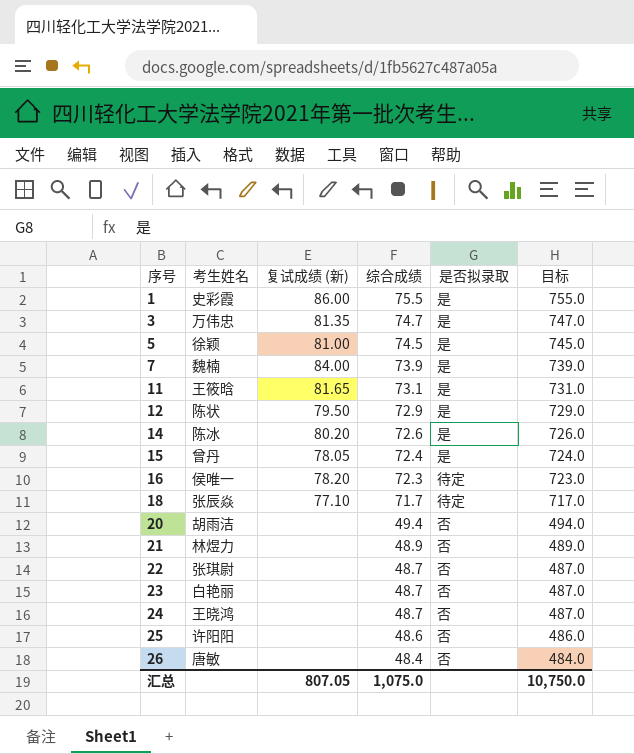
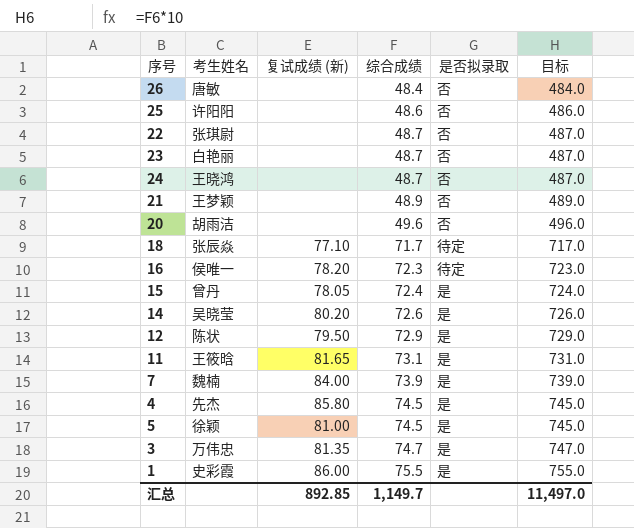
row order: 序号 ascending -> 综合成绩 ascending
21 | 考生姓名: 林煜力 -> 王梦颖
20 | 综合成绩: 49.4 -> 49.6
20 | 目标: 494.0 -> 496.0
14 | 考生姓名: 陈冰 -> 吴晓莹
row 4: none -> 先杰 | 85.80 | 74.5 | 是 | 745.0
汇总 | 复试成绩 (新): 807.05 -> 892.85
汇总 | 综合成绩: 1,075.0 -> 1,149.7
汇总 | 目标: 10,750.0 -> 11,497.0

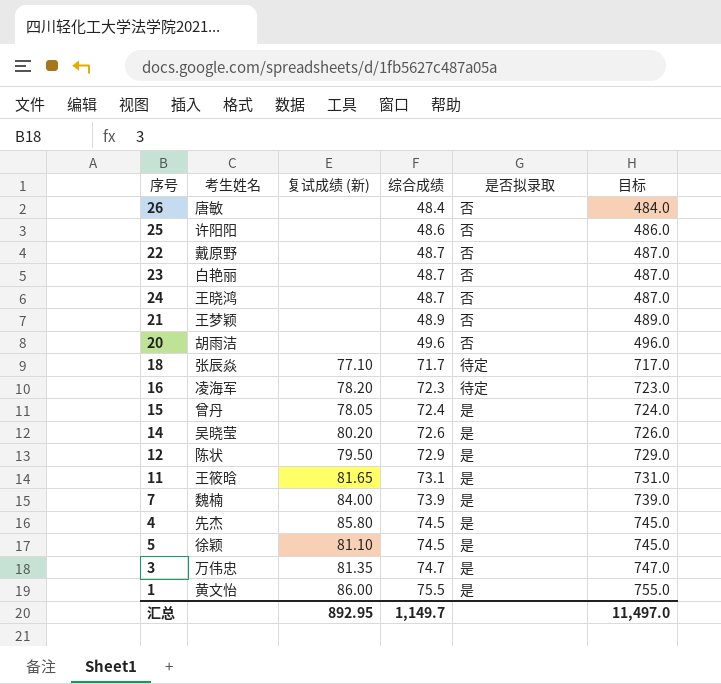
22 | 考生姓名: 张琪尉 -> 戴原野
16 | 考生姓名: 侯唯一 -> 凌海军
5 | 复试成绩 (新): 81.00 -> 81.10
1 | 考生姓名: 史彩霞 -> 黄文怡
汇总 | 复试成绩 (新): 892.85 -> 892.95

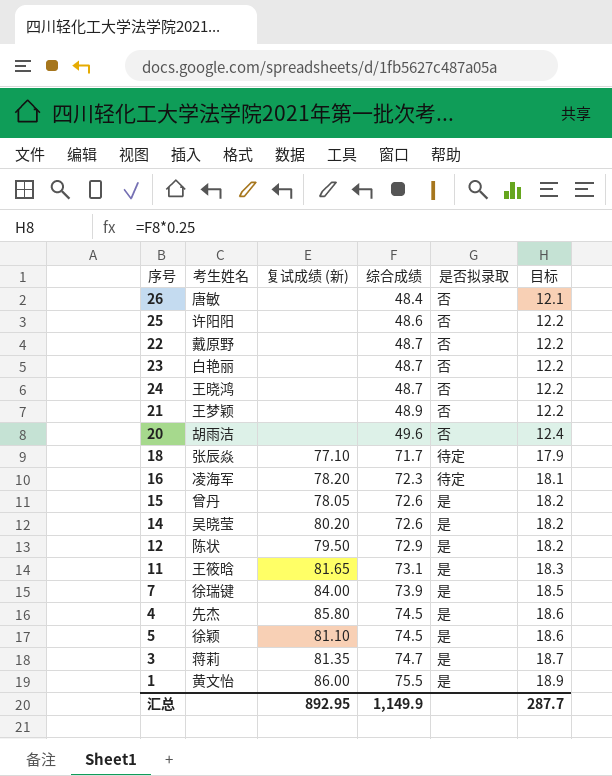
column 目标 | formula: [综合成绩] * 10 -> [综合成绩] * 0.25
15 | 综合成绩: 72.4 -> 72.6
7 | 考生姓名: 魏楠 -> 徐瑞键
3 | 考生姓名: 万伟忠 -> 蒋莉
汇总 | 综合成绩: 1,149.7 -> 1,149.9
汇总 | 目标: 11,497.0 -> 287.7

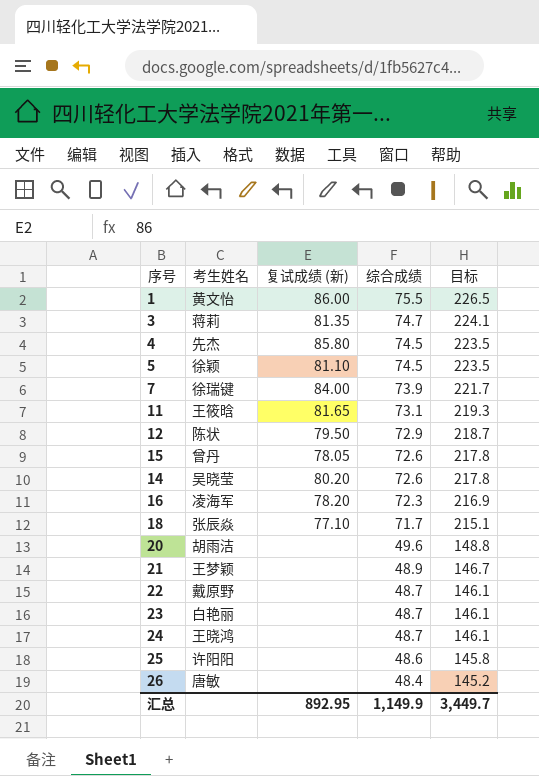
row order: 综合成绩 ascending -> 综合成绩 descending
column 是否拟录取 | position: 5 -> none
column 目标 | formula: [综合成绩] * 0.25 -> [综合成绩] * 3
汇总 | 目标: 287.7 -> 3,449.7

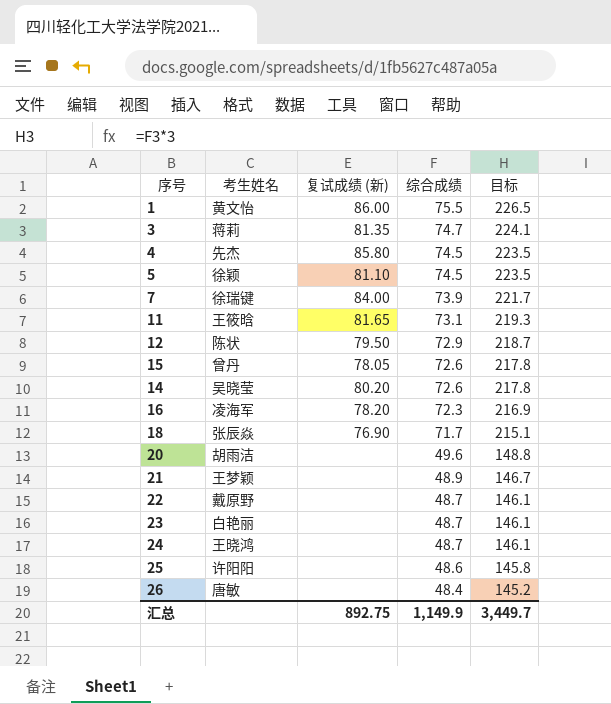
18 | 复试成绩 (新): 77.10 -> 76.90
汇总 | 复试成绩 (新): 892.95 -> 892.75

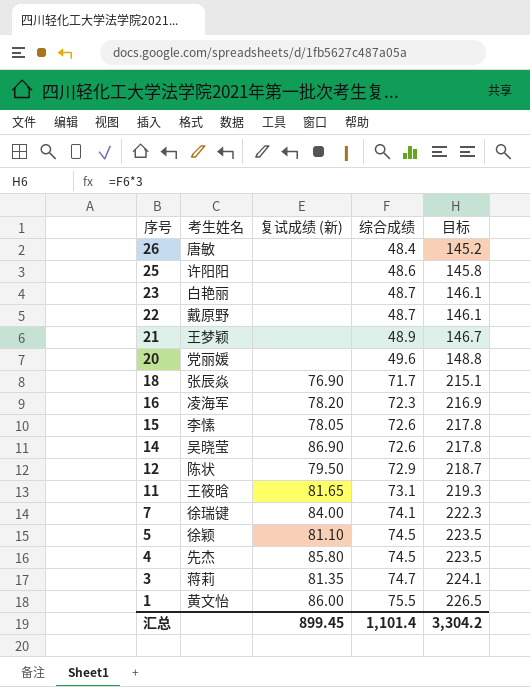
row order: 综合成绩 descending -> 序号 descending
row 24: 王晓鸿 | none | 48.7 | 146.1 -> none
20 | 考生姓名: 胡雨洁 -> 党丽媛
15 | 考生姓名: 曾丹 -> 李愫
14 | 复试成绩 (新): 80.20 -> 86.90
7 | 综合成绩: 73.9 -> 74.1
7 | 目标: 221.7 -> 222.3
汇总 | 复试成绩 (新): 892.75 -> 899.45
汇总 | 综合成绩: 1,149.9 -> 1,101.4
汇总 | 目标: 3,449.7 -> 3,304.2

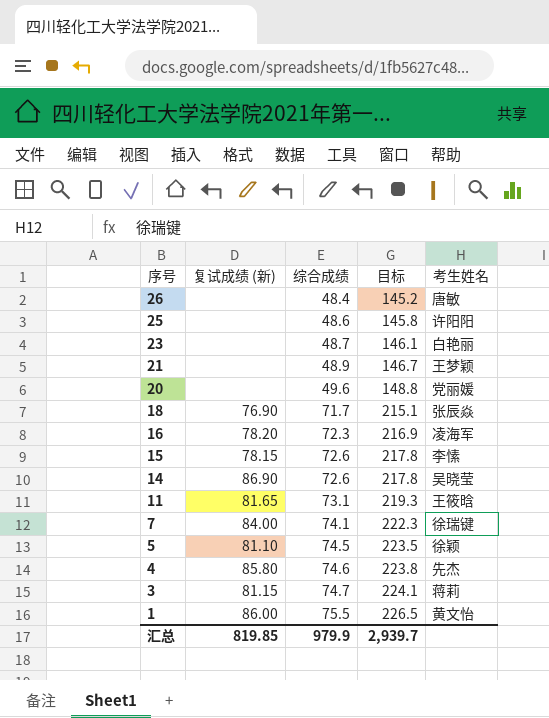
column 考生姓名 | position: 2 -> 5
row 22: 戴原野 | none | 48.7 | 146.1 -> none
row 12: 陈状 | 79.50 | 72.9 | 218.7 -> none
15 | 复试成绩 (新): 78.05 -> 78.15
4 | 综合成绩: 74.5 -> 74.6
4 | 目标: 223.5 -> 223.8
3 | 复试成绩 (新): 81.35 -> 81.15
汇总 | 复试成绩 (新): 899.45 -> 819.85
汇总 | 综合成绩: 1,101.4 -> 979.9
汇总 | 目标: 3,304.2 -> 2,939.7

